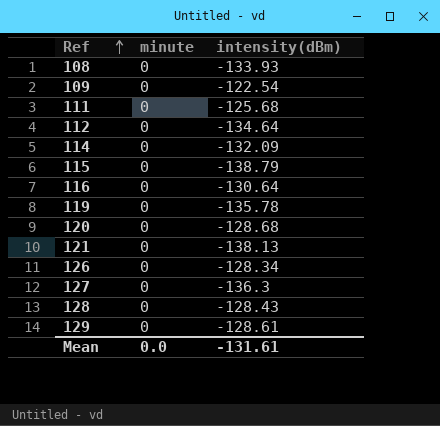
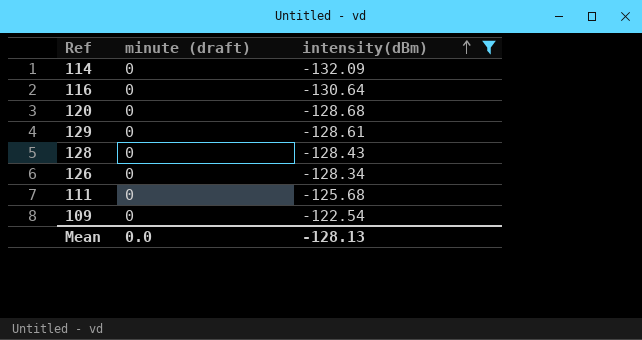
filter: none -> intensity(dBm) >= -132.09
row order: Ref ascending -> intensity(dBm) ascending
column name: minute -> minute (draft)
Mean | intensity(dBm): -131.61 -> -128.13

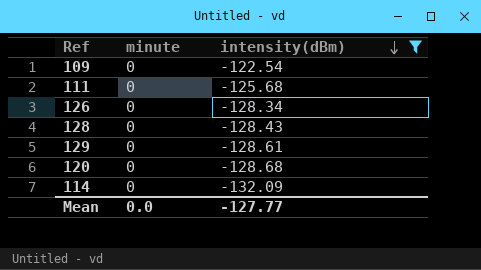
row order: intensity(dBm) ascending -> intensity(dBm) descending
column name: minute (draft) -> minute
row 116: 0 | -130.64 -> none
Mean | intensity(dBm): -128.13 -> -127.77

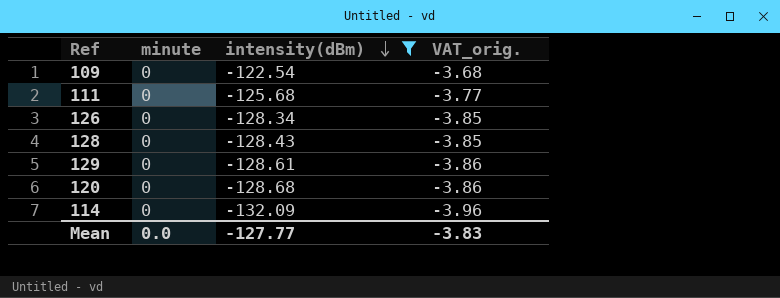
column VAT_orig. | formula: none -> [intensity(dBm)] * 0.03

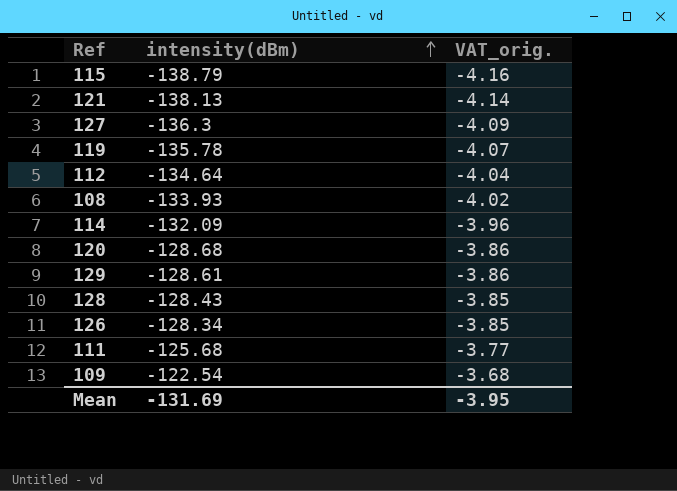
filter: intensity(dBm) >= -132.09 -> none
row order: intensity(dBm) descending -> intensity(dBm) ascending
column minute | position: 2 -> none
Mean | intensity(dBm): -127.77 -> -131.69
Mean | VAT_orig.: -3.83 -> -3.95

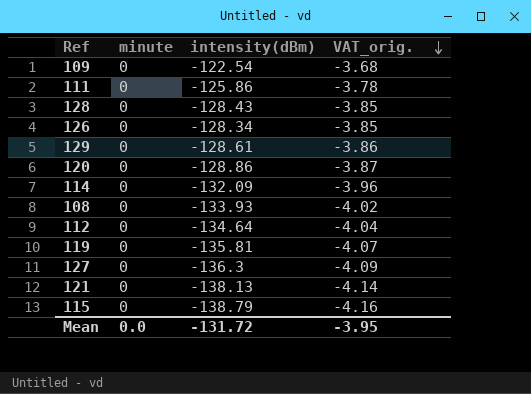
row order: intensity(dBm) ascending -> VAT_orig. descending
column minute | position: none -> 2
111 | intensity(dBm): -125.68 -> -125.86
111 | VAT_orig.: -3.77 -> -3.78
120 | intensity(dBm): -128.68 -> -128.86
120 | VAT_orig.: -3.86 -> -3.87
119 | intensity(dBm): -135.78 -> -135.81
Mean | intensity(dBm): -131.69 -> -131.72

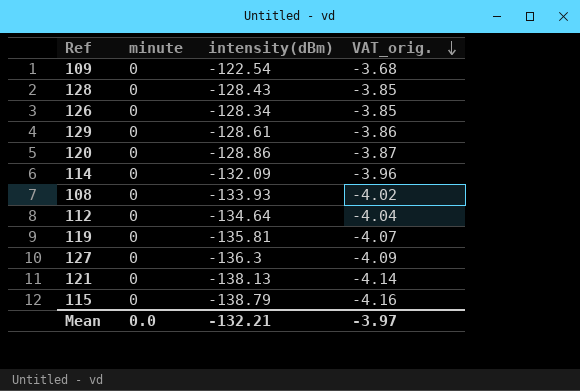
row 111: 0 | -125.86 | -3.78 -> none
Mean | intensity(dBm): -131.72 -> -132.21
Mean | VAT_orig.: -3.95 -> -3.97

